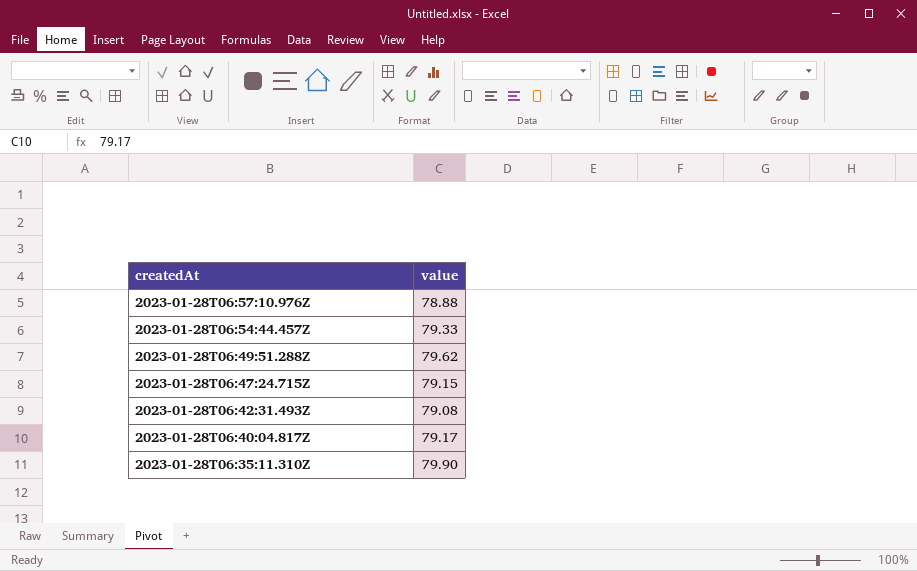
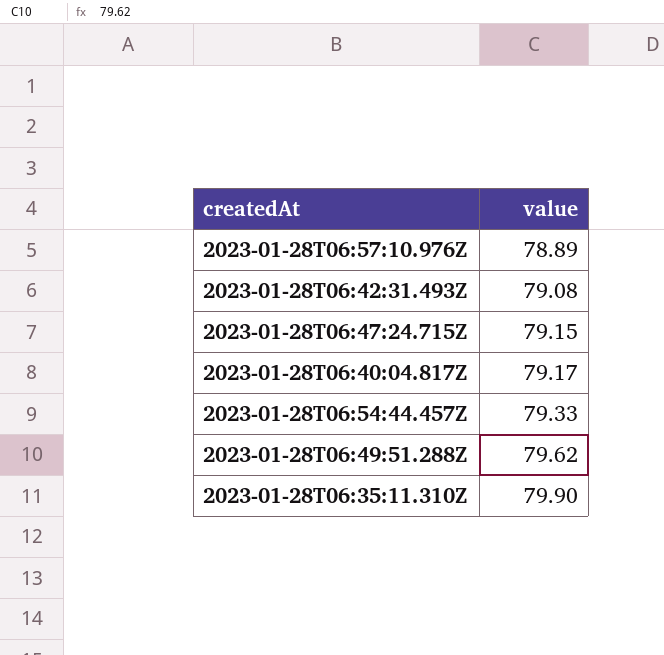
row order: createdAt descending -> value ascending
2023-01-28T06:57:10.976Z | value: 78.88 -> 78.89

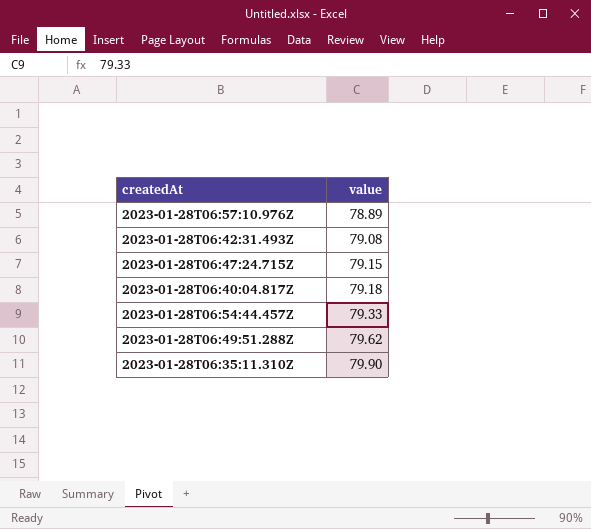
2023-01-28T06:40:04.817Z | value: 79.17 -> 79.18

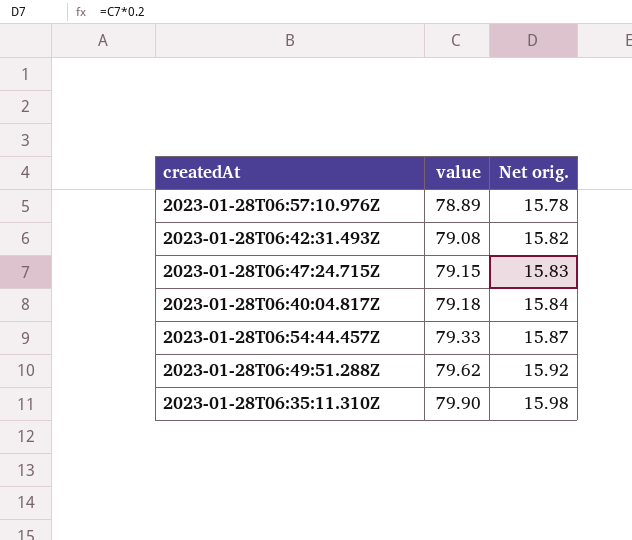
column Net orig. | formula: none -> [value] * 0.2

